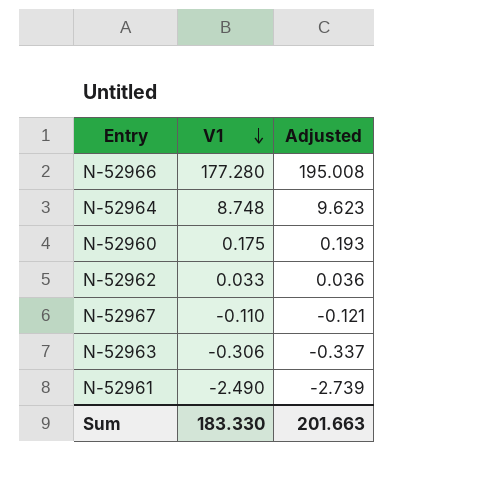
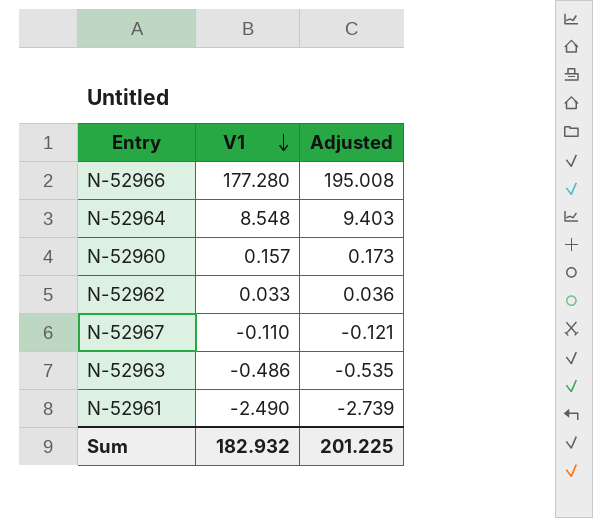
N-52964 | V1: 8.748 -> 8.548
N-52964 | Adjusted: 9.623 -> 9.403
N-52960 | V1: 0.175 -> 0.157
N-52960 | Adjusted: 0.193 -> 0.173
N-52963 | V1: -0.306 -> -0.486
N-52963 | Adjusted: -0.337 -> -0.535
Sum | V1: 183.330 -> 182.932
Sum | Adjusted: 201.663 -> 201.225

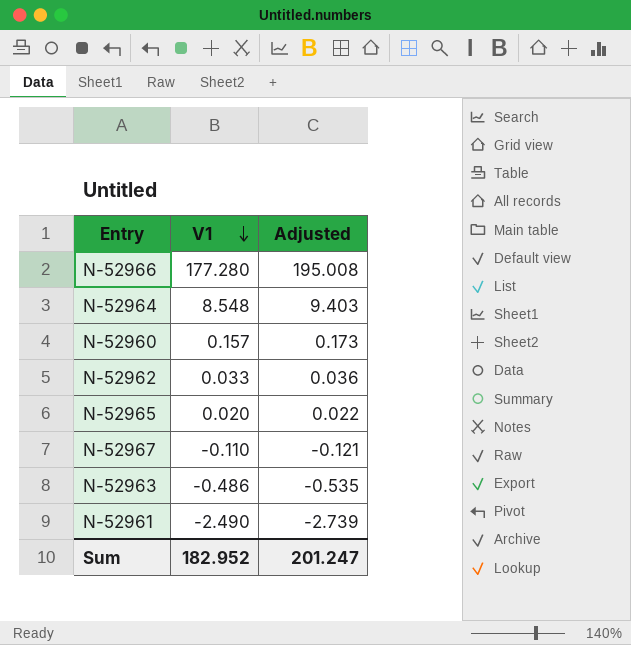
row N-52965: none -> 0.020 | 0.022
Sum | V1: 182.932 -> 182.952
Sum | Adjusted: 201.225 -> 201.247

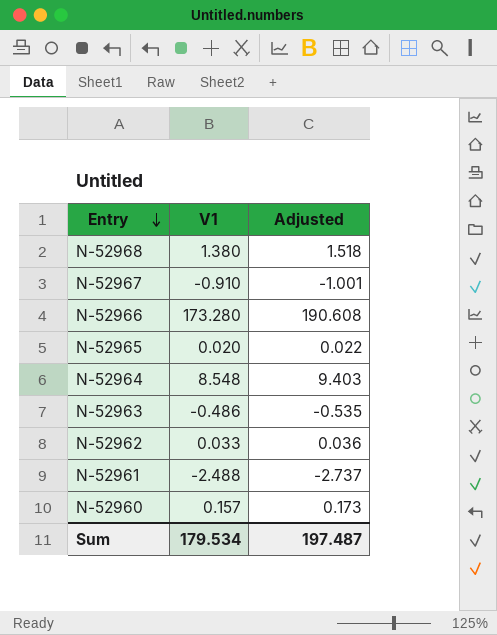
row order: V1 descending -> Entry descending
row N-52968: none -> 1.380 | 1.518
N-52967 | V1: -0.110 -> -0.910
N-52967 | Adjusted: -0.121 -> -1.001
N-52966 | V1: 177.280 -> 173.280
N-52966 | Adjusted: 195.008 -> 190.608
N-52961 | V1: -2.490 -> -2.488
N-52961 | Adjusted: -2.739 -> -2.737
Sum | V1: 182.952 -> 179.534
Sum | Adjusted: 201.247 -> 197.487

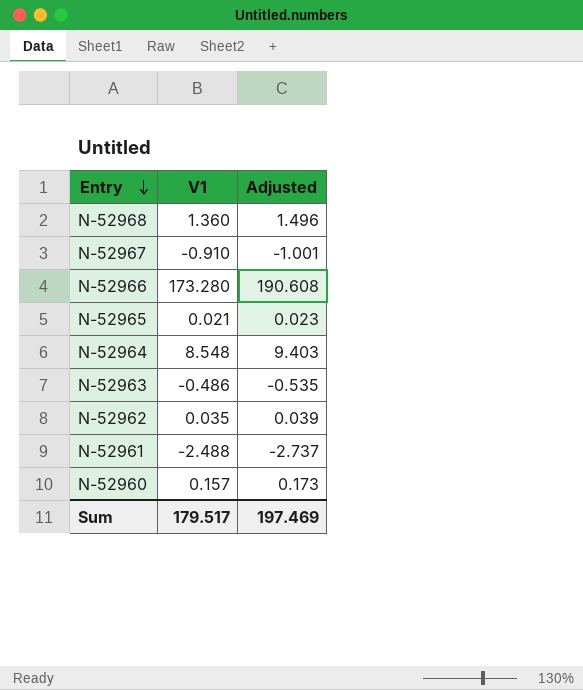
N-52968 | V1: 1.380 -> 1.360
N-52968 | Adjusted: 1.518 -> 1.496
N-52965 | V1: 0.020 -> 0.021
N-52965 | Adjusted: 0.022 -> 0.023
N-52962 | V1: 0.033 -> 0.035
N-52962 | Adjusted: 0.036 -> 0.039
Sum | V1: 179.534 -> 179.517
Sum | Adjusted: 197.487 -> 197.469

